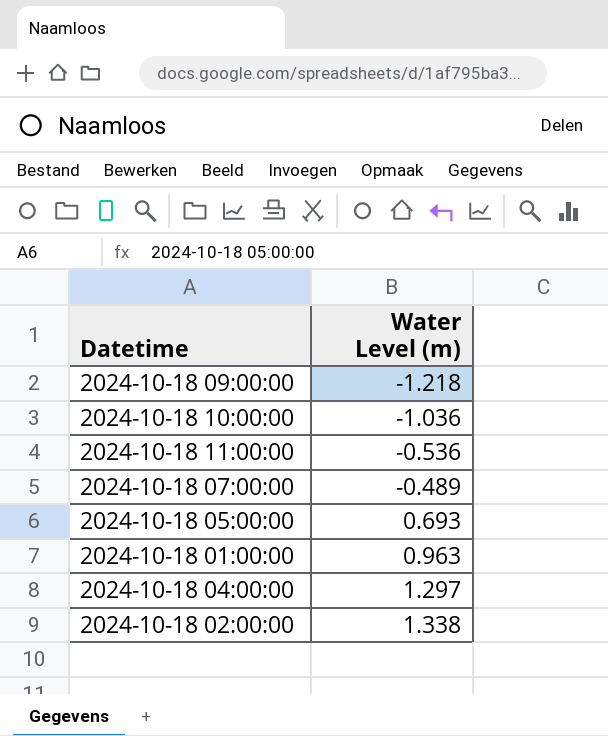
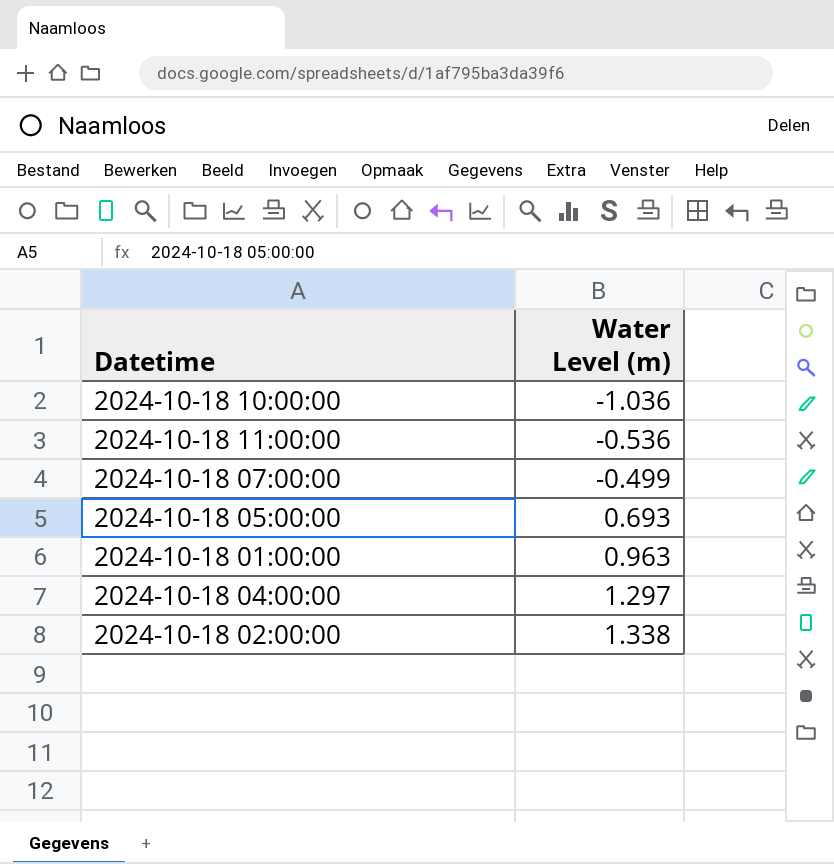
row 2024-10-18 09:00:00: -1.218 -> none
2024-10-18 07:00:00 | Water Level (m): -0.489 -> -0.499

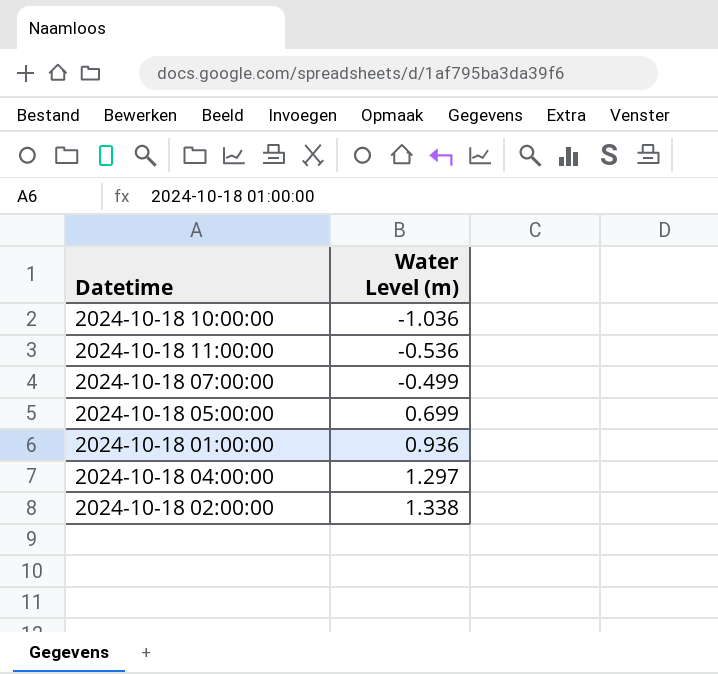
2024-10-18 05:00:00 | Water Level (m): 0.693 -> 0.699
2024-10-18 01:00:00 | Water Level (m): 0.963 -> 0.936

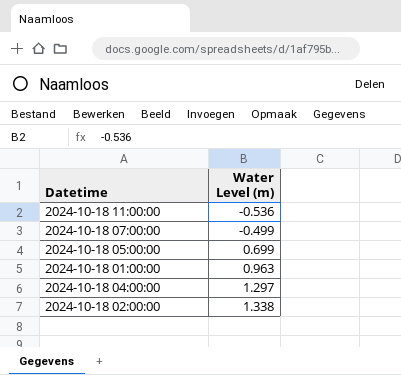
row 2024-10-18 10:00:00: -1.036 -> none
2024-10-18 01:00:00 | Water Level (m): 0.936 -> 0.963

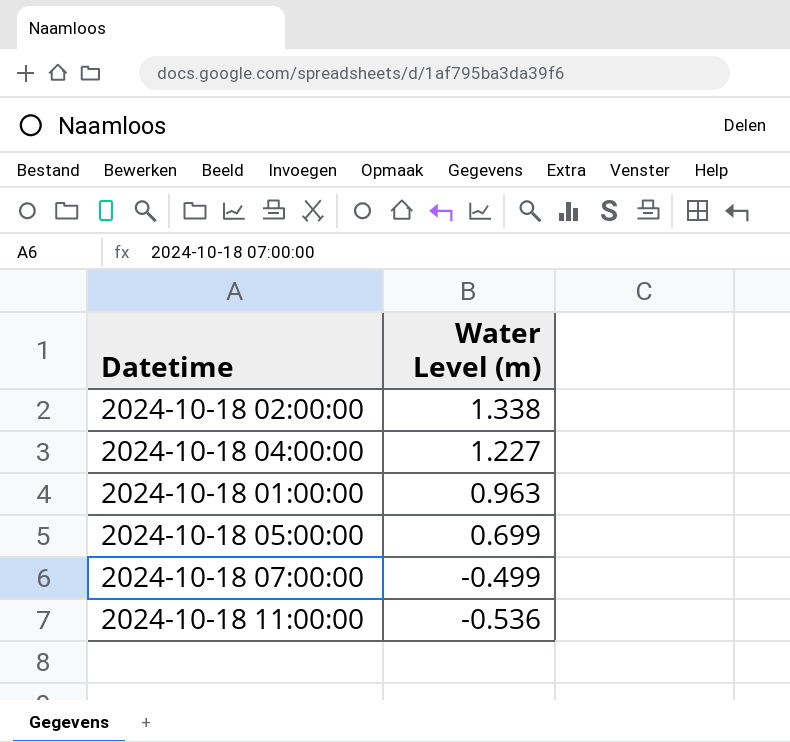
row order: Water Level (m) ascending -> Water Level (m) descending
2024-10-18 04:00:00 | Water Level (m): 1.297 -> 1.227

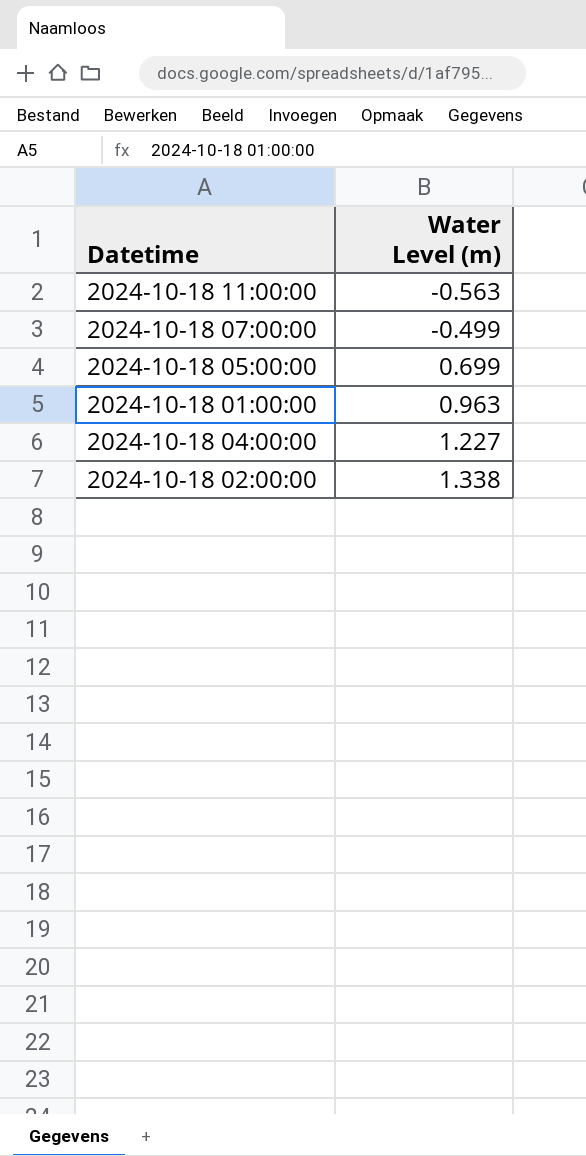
row order: Water Level (m) descending -> Water Level (m) ascending
2024-10-18 11:00:00 | Water Level (m): -0.536 -> -0.563

